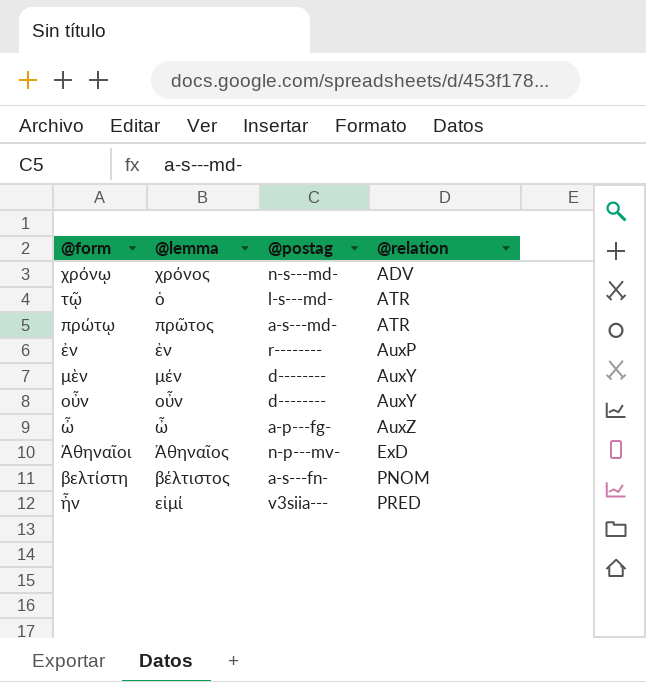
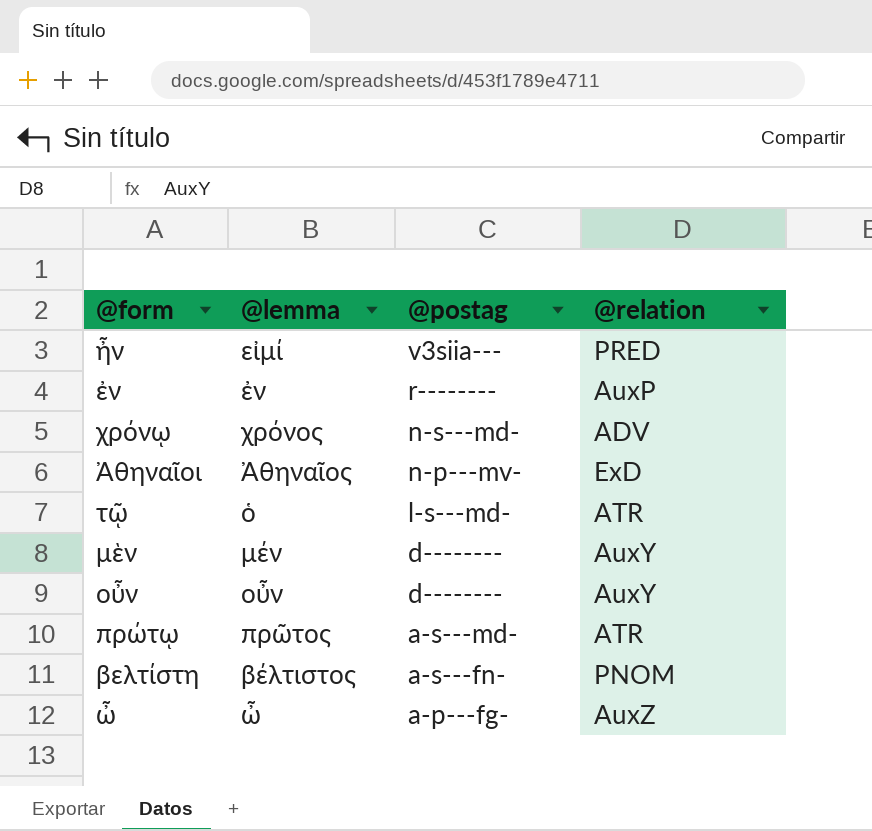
row order: @relation ascending -> @postag descending

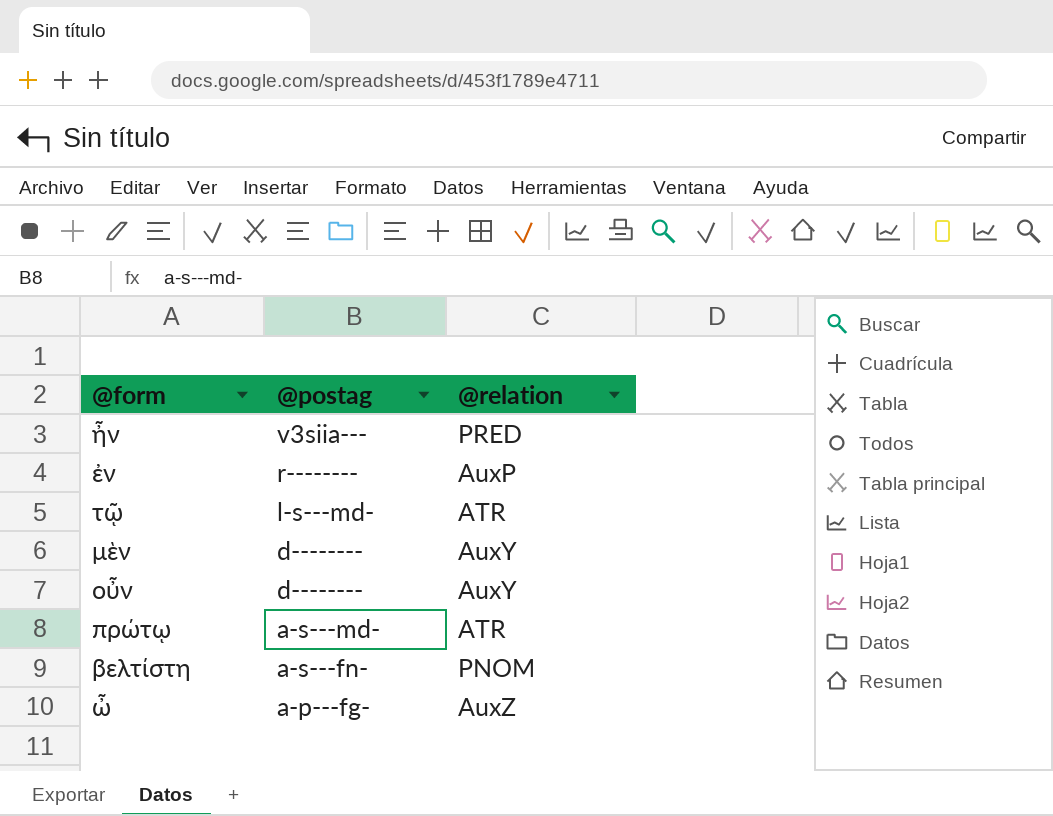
column @lemma | position: 2 -> none
row χρόνῳ: χρόνος | n-s---md- | ADV -> none
row Ἀθηναῖοι: Ἀθηναῖος | n-p---mv- | ExD -> none

